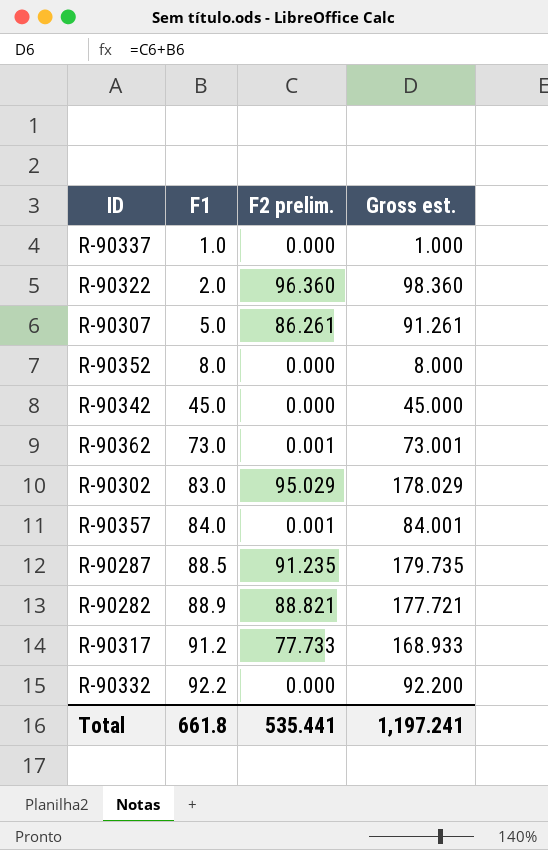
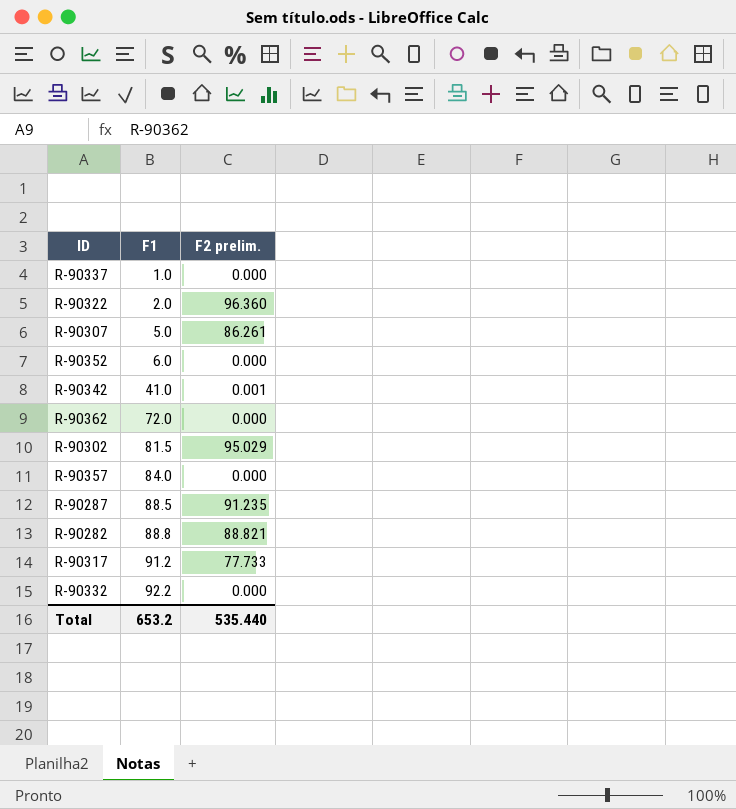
column Gross est. | formula: [F1] + [F2 prelim.] -> none
R-90352 | F1: 8.0 -> 6.0
R-90342 | F1: 45.0 -> 41.0
R-90342 | F2 prelim.: 0.000 -> 0.001
R-90362 | F1: 73.0 -> 72.0
R-90362 | F2 prelim.: 0.001 -> 0.000
R-90302 | F1: 83.0 -> 81.5
R-90357 | F2 prelim.: 0.001 -> 0.000
R-90282 | F1: 88.9 -> 88.8
Total | F1: 661.8 -> 653.2
Total | F2 prelim.: 535.441 -> 535.440

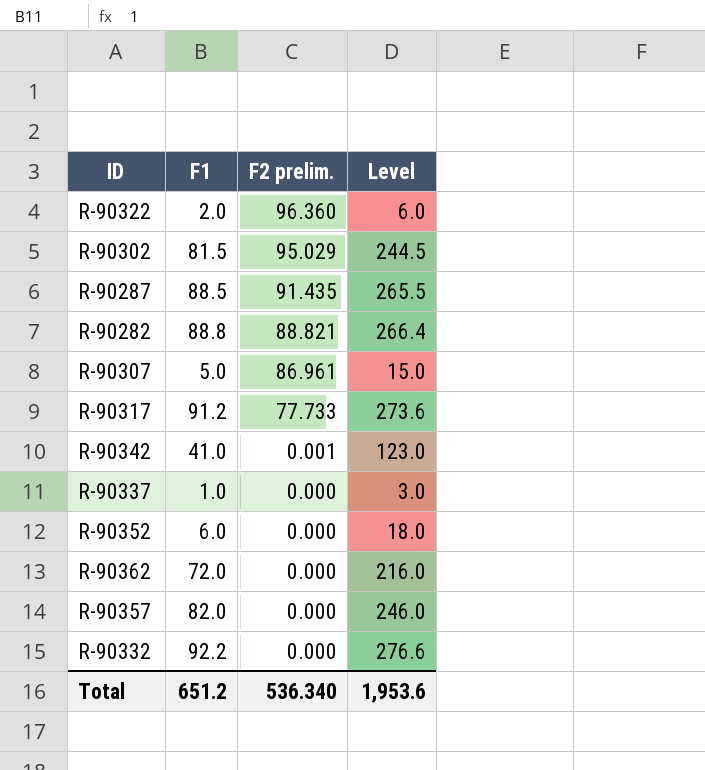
row order: F1 ascending -> F2 prelim. descending
column Level | formula: none -> [F1] * 3
R-90287 | F2 prelim.: 91.235 -> 91.435
R-90307 | F2 prelim.: 86.261 -> 86.961
R-90357 | F1: 84.0 -> 82.0
Total | F1: 653.2 -> 651.2
Total | F2 prelim.: 535.440 -> 536.340

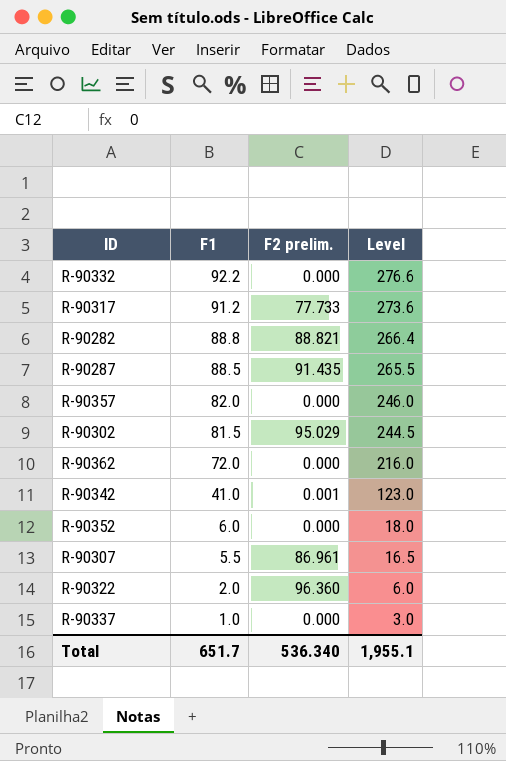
row order: F2 prelim. descending -> F1 descending
R-90307 | F1: 5.0 -> 5.5
R-90307 | Level: 15.0 -> 16.5
Total | F1: 651.2 -> 651.7
Total | Level: 1,953.6 -> 1,955.1

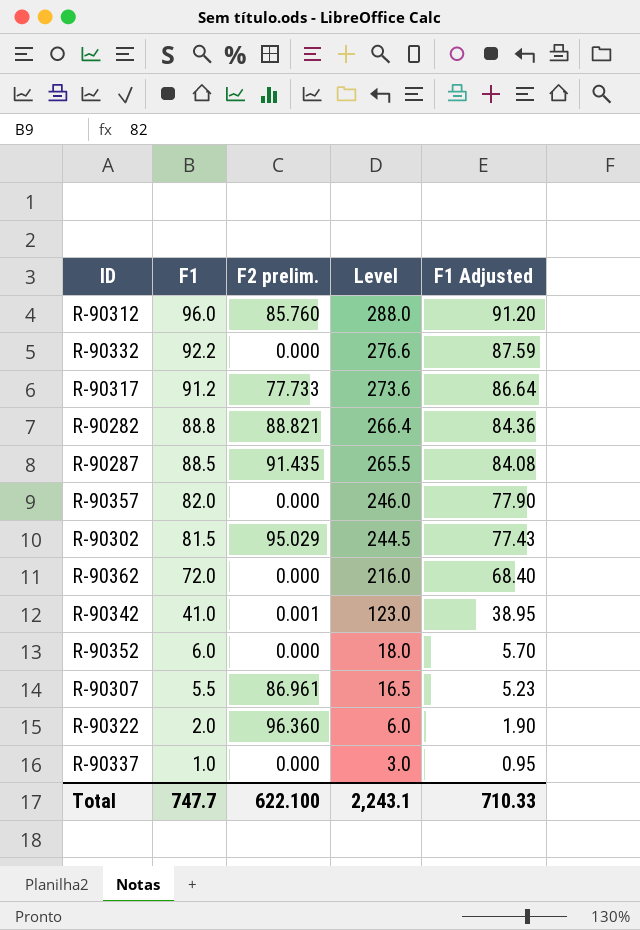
column F1 Adjusted | formula: none -> [F1] * 0.95
row R-90312: none -> 96.0 | 85.760 | 288.0 | 91.20
Total | F1: 651.7 -> 747.7
Total | F2 prelim.: 536.340 -> 622.100
Total | Level: 1,955.1 -> 2,243.1

